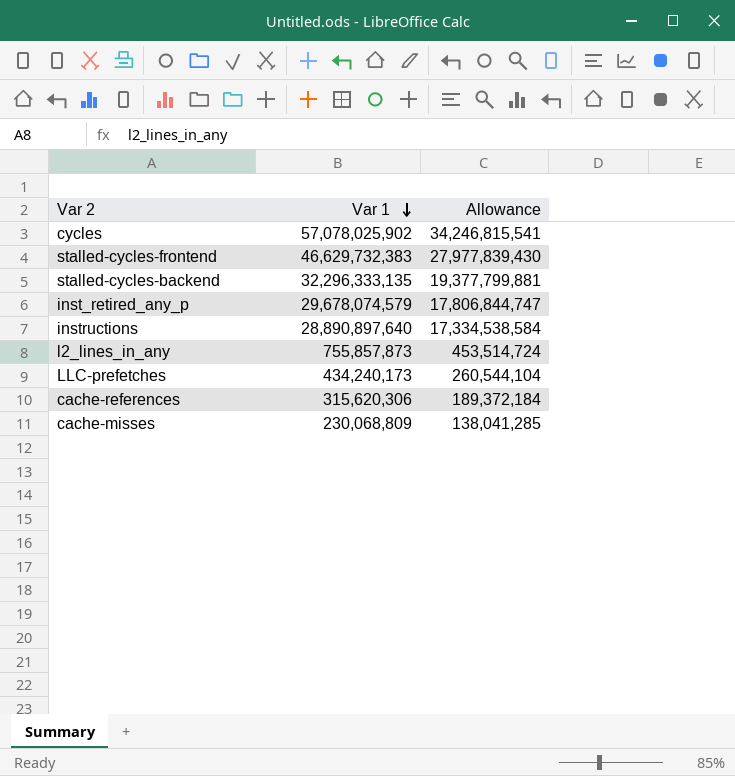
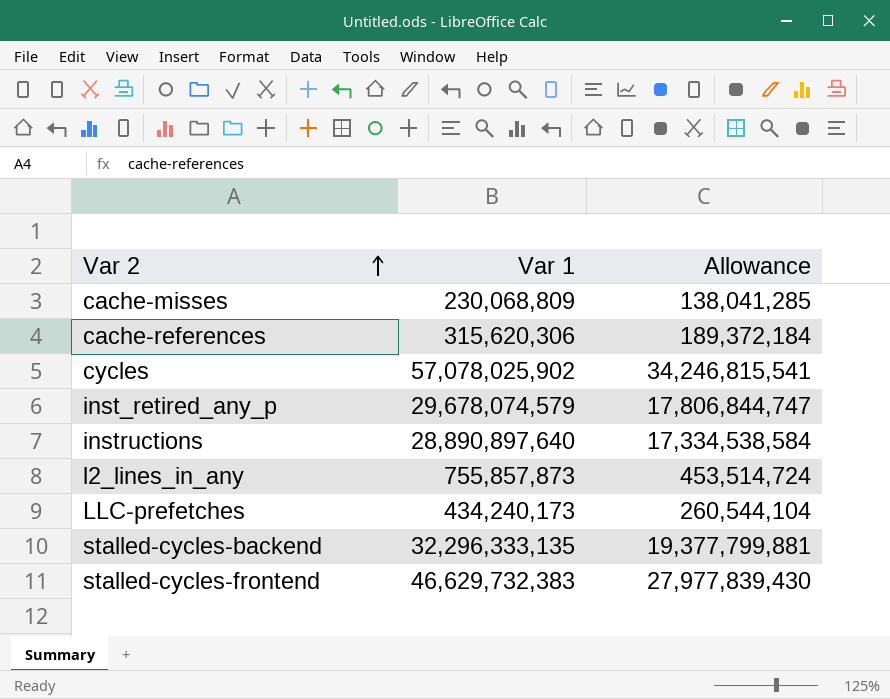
row order: Var 1 descending -> Var 2 ascending

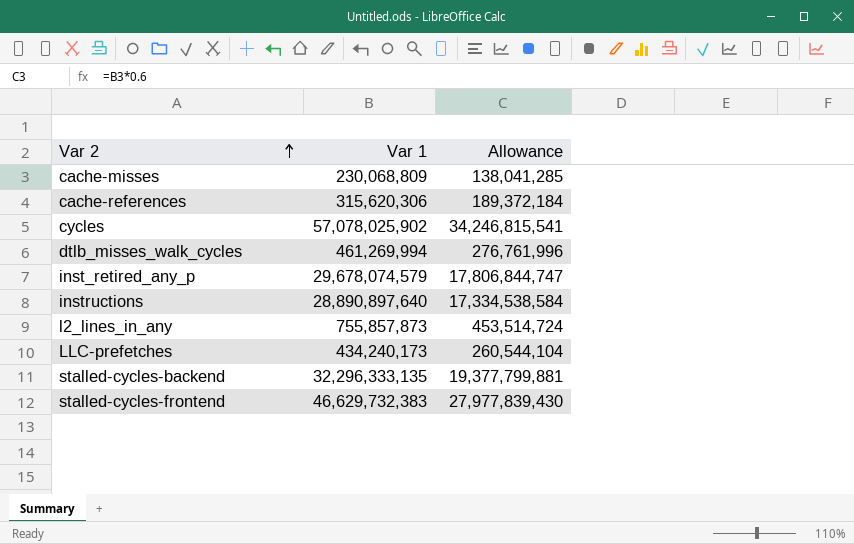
row dtlb_misses_walk_cycles: none -> 461,269,994 | 276,761,996

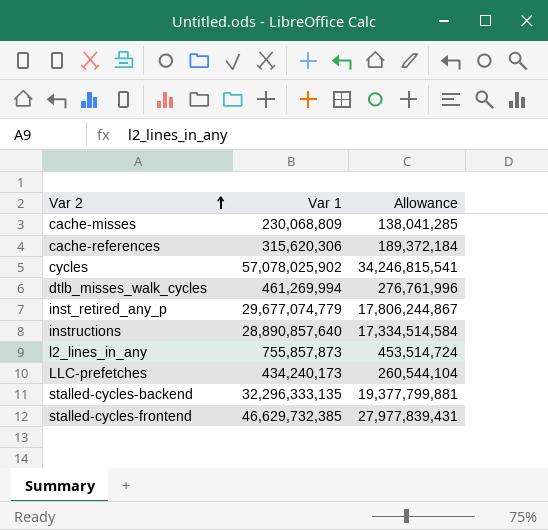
inst_retired_any_p | Var 1: 29,678,074,579 -> 29,677,074,779
inst_retired_any_p | Allowance: 17,806,844,747 -> 17,806,244,867
instructions | Var 1: 28,890,897,640 -> 28,890,857,640
instructions | Allowance: 17,334,538,584 -> 17,334,514,584
stalled-cycles-frontend | Var 1: 46,629,732,383 -> 46,629,732,385
stalled-cycles-frontend | Allowance: 27,977,839,430 -> 27,977,839,431

